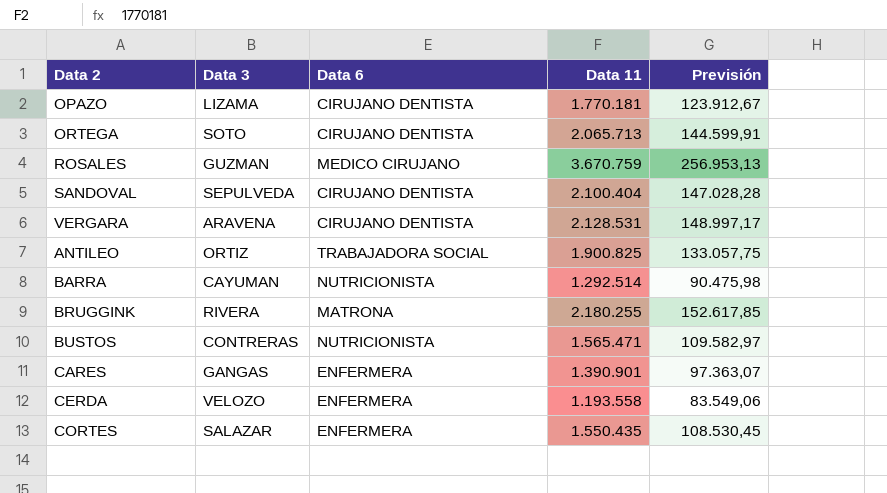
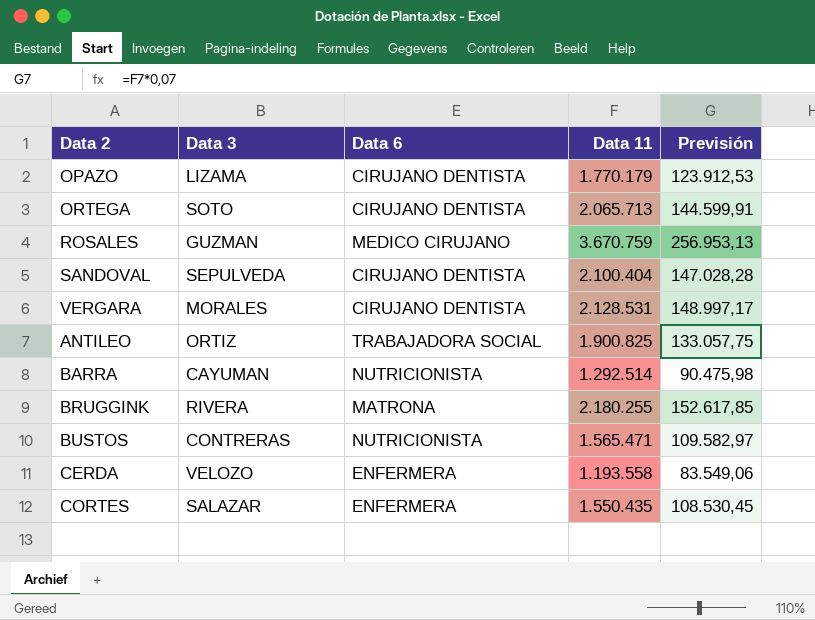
row CARES: GANGAS | ENFERMERA | 1.390.901 | 97.363,07 -> none
OPAZO | Data 11: 1.770.181 -> 1.770.179
OPAZO | Previsión: 123.912,67 -> 123.912,53
VERGARA | Data 3: ARAVENA -> MORALES

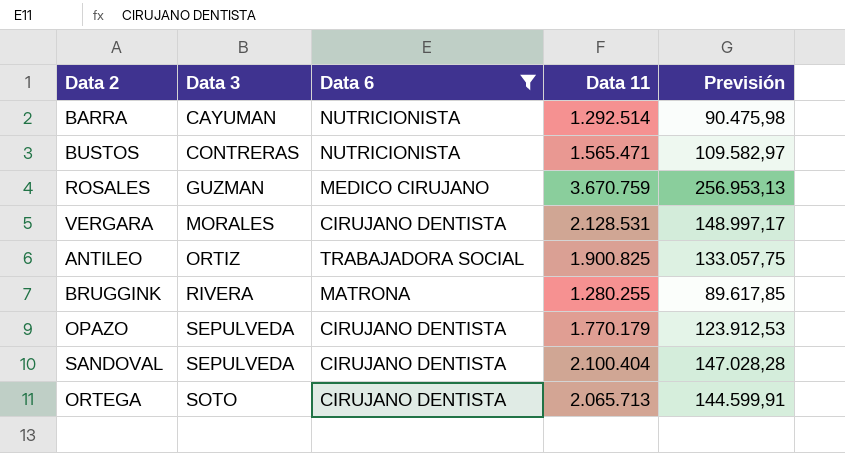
filter: none -> Data 6 != ENFERMERA
row order: none -> Data 3 ascending
BRUGGINK | Data 11: 2.180.255 -> 1.280.255
BRUGGINK | Previsión: 152.617,85 -> 89.617,85
OPAZO | Data 3: LIZAMA -> SEPULVEDA

